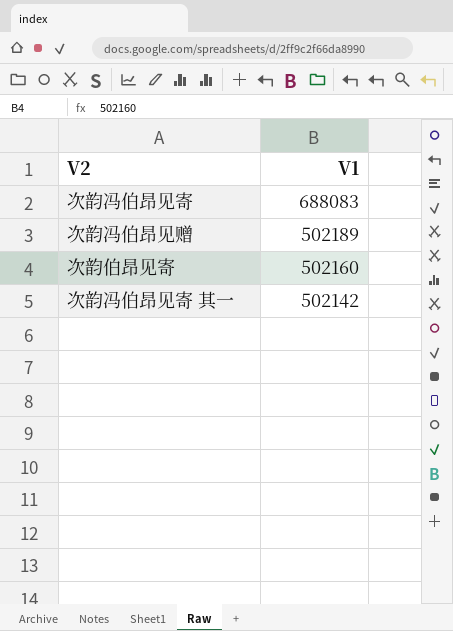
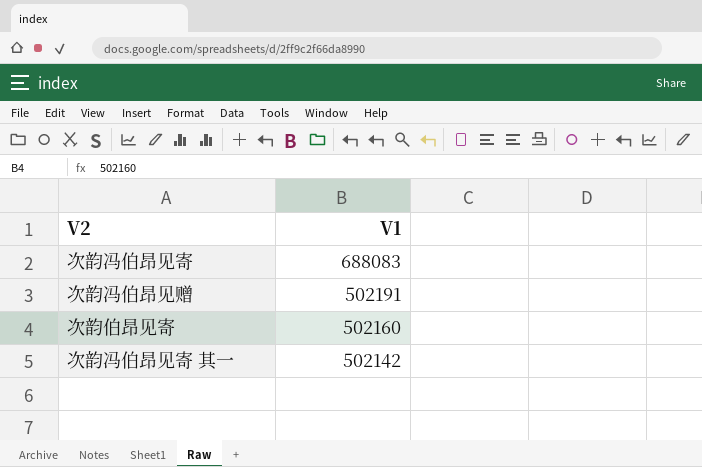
次韵冯伯昂见赠 | V1: 502189 -> 502191

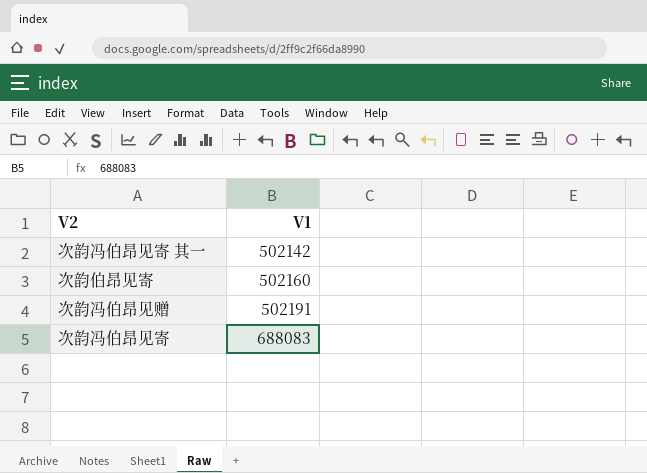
row order: V1 descending -> V1 ascending

